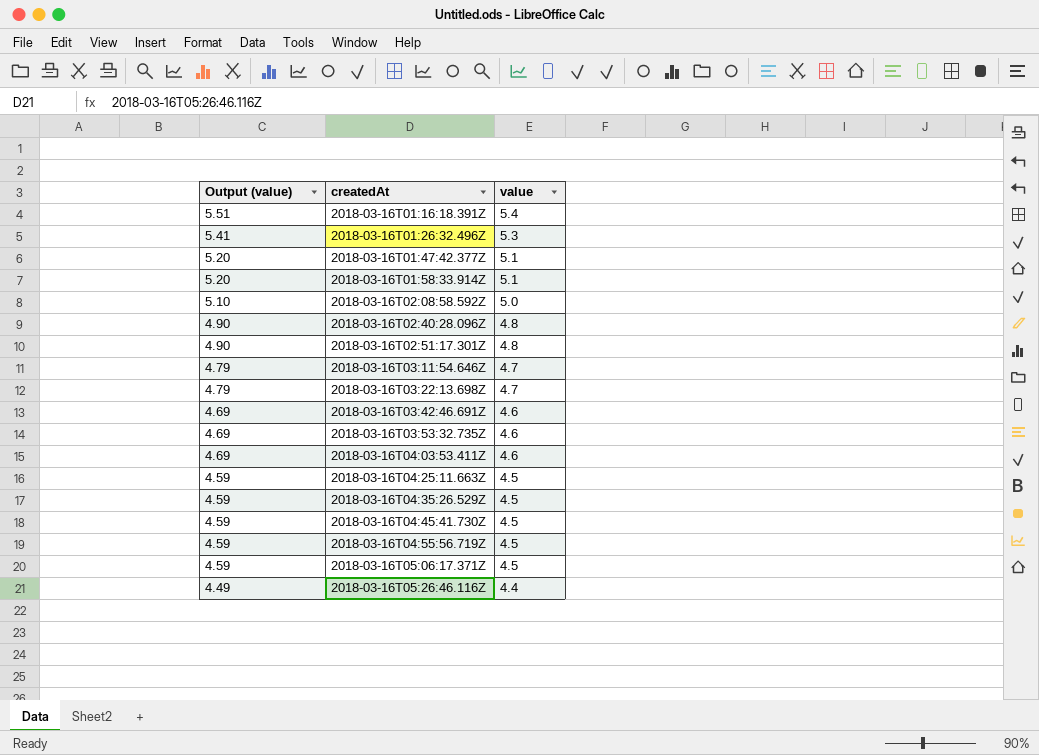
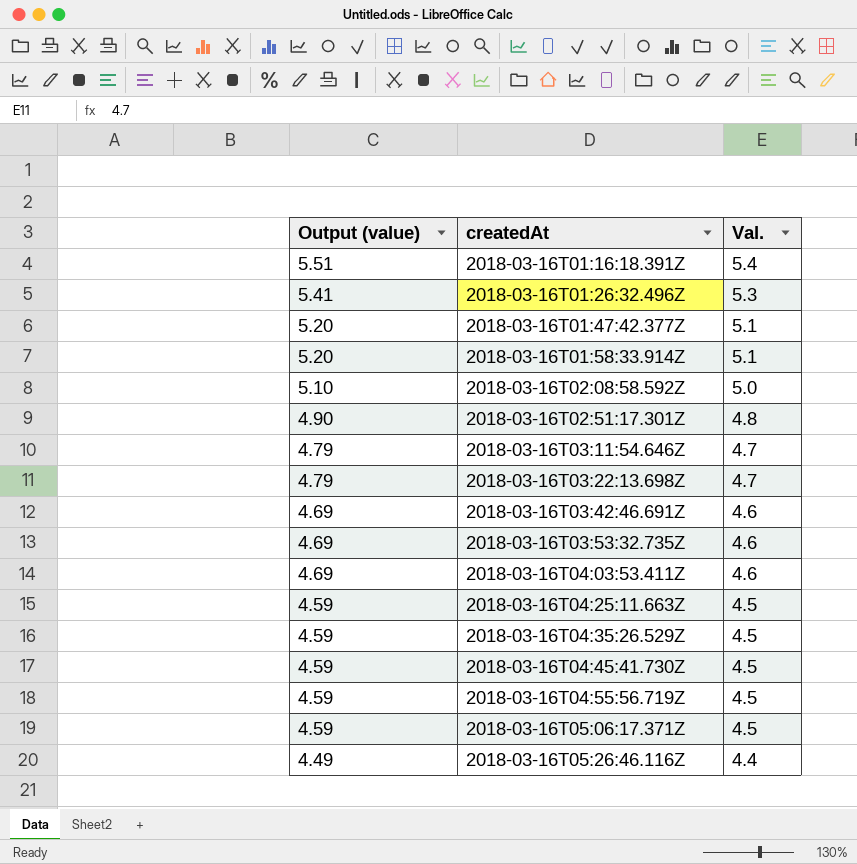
column name: value -> Val.
row 2018-03-16T02:40:28.096Z: 4.90 | 4.8 -> none

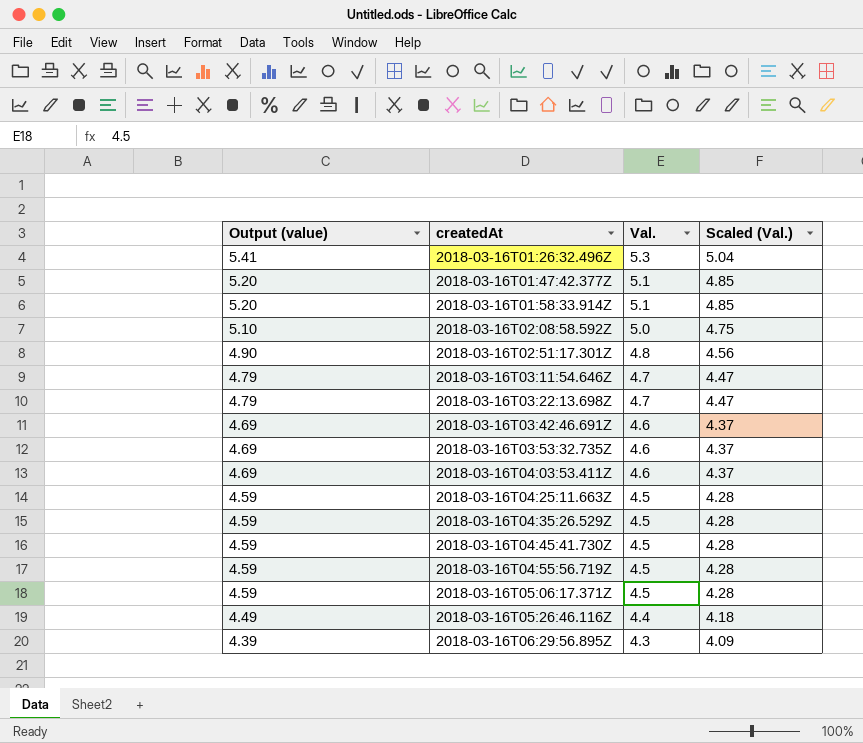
column Scaled (Val.) | formula: none -> [Val.] * 0.95
row 2018-03-16T01:16:18.391Z: 5.51 | 5.4 -> none
row 2018-03-16T06:29:56.895Z: none -> 4.39 | 4.3 | 4.09

